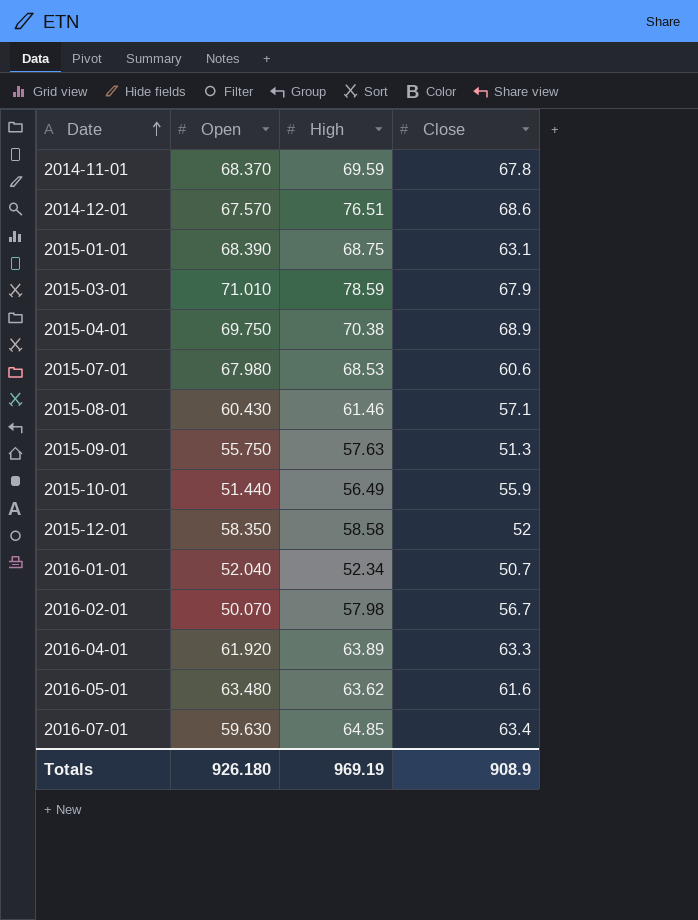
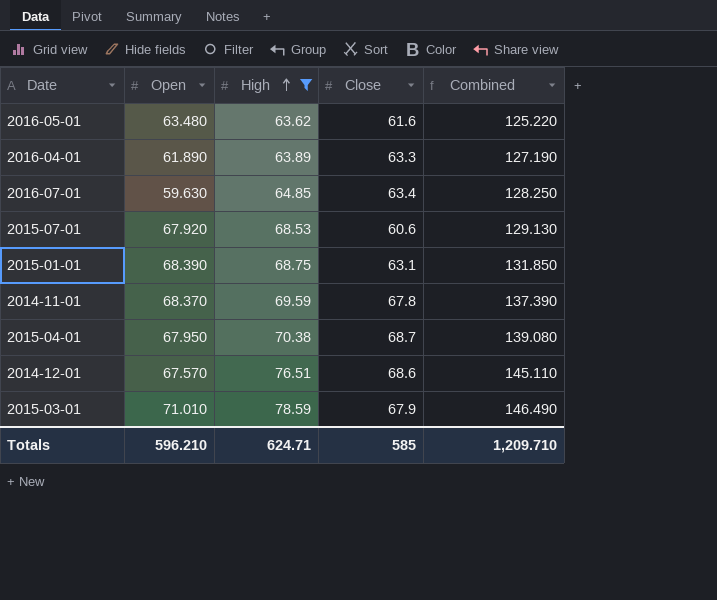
filter: none -> High >= 63.62
row order: Date ascending -> High ascending
column Combined | formula: none -> [High] + [Close]
2016-04-01 | Open: 61.920 -> 61.890
2015-07-01 | Open: 67.980 -> 67.920
2015-04-01 | Open: 69.750 -> 67.950
2015-04-01 | Close: 68.9 -> 68.7
Totals | Open: 926.180 -> 596.210
Totals | High: 969.19 -> 624.71
Totals | Close: 908.9 -> 585

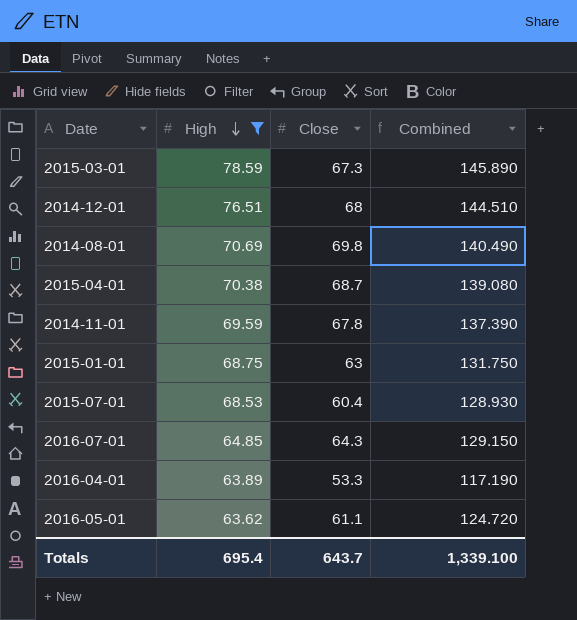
row order: High ascending -> High descending
column Open | position: 2 -> none
2015-03-01 | Close: 67.9 -> 67.3
2015-03-01 | Combined: 146.490 -> 145.890
2014-12-01 | Close: 68.6 -> 68
2014-12-01 | Combined: 145.110 -> 144.510
row 2014-08-01: none -> 70.69 | 69.8 | 140.490
2015-01-01 | Close: 63.1 -> 63
2015-01-01 | Combined: 131.850 -> 131.750
2015-07-01 | Close: 60.6 -> 60.4
2015-07-01 | Combined: 129.130 -> 128.930
2016-07-01 | Close: 63.4 -> 64.3
2016-07-01 | Combined: 128.250 -> 129.150
2016-04-01 | Close: 63.3 -> 53.3
2016-04-01 | Combined: 127.190 -> 117.190
2016-05-01 | Close: 61.6 -> 61.1
2016-05-01 | Combined: 125.220 -> 124.720
Totals | High: 624.71 -> 695.4
Totals | Close: 585 -> 643.7
Totals | Combined: 1,209.710 -> 1,339.100

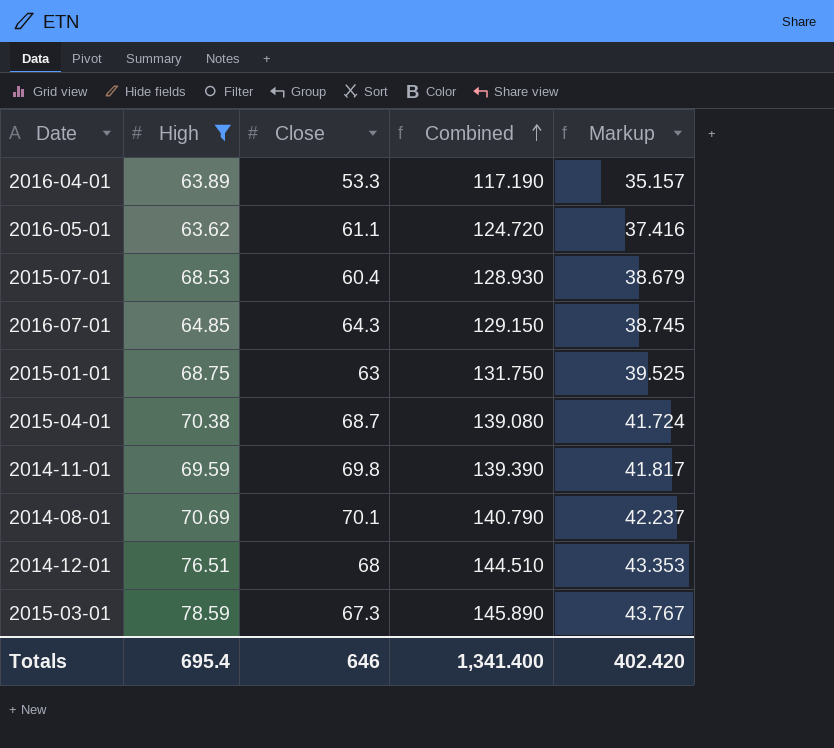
row order: High descending -> Combined ascending
column Markup | formula: none -> [Combined] * 0.3
2014-11-01 | Close: 67.8 -> 69.8
2014-11-01 | Combined: 137.390 -> 139.390
2014-08-01 | Close: 69.8 -> 70.1
2014-08-01 | Combined: 140.490 -> 140.790
Totals | Close: 643.7 -> 646
Totals | Combined: 1,339.100 -> 1,341.400

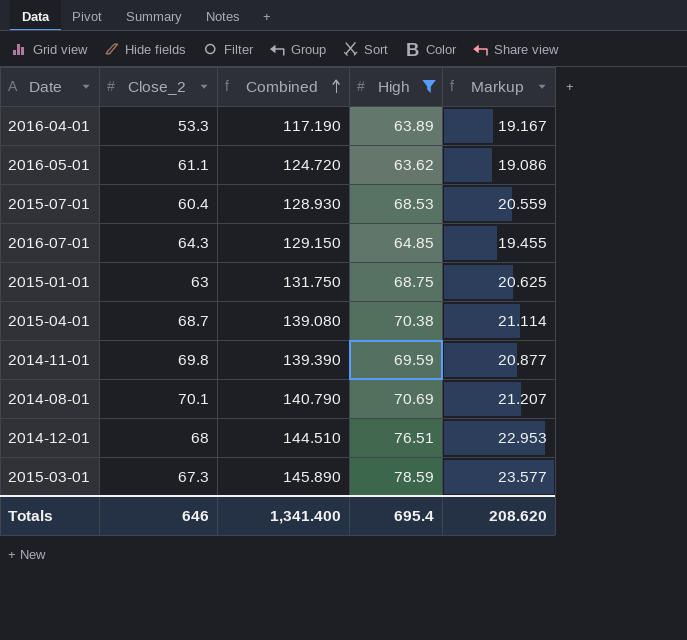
column name: Close -> Close_2
column High | position: 2 -> 4
column Markup | formula: [Combined] * 0.3 -> [High] * 0.3
Totals | Markup: 402.420 -> 208.620

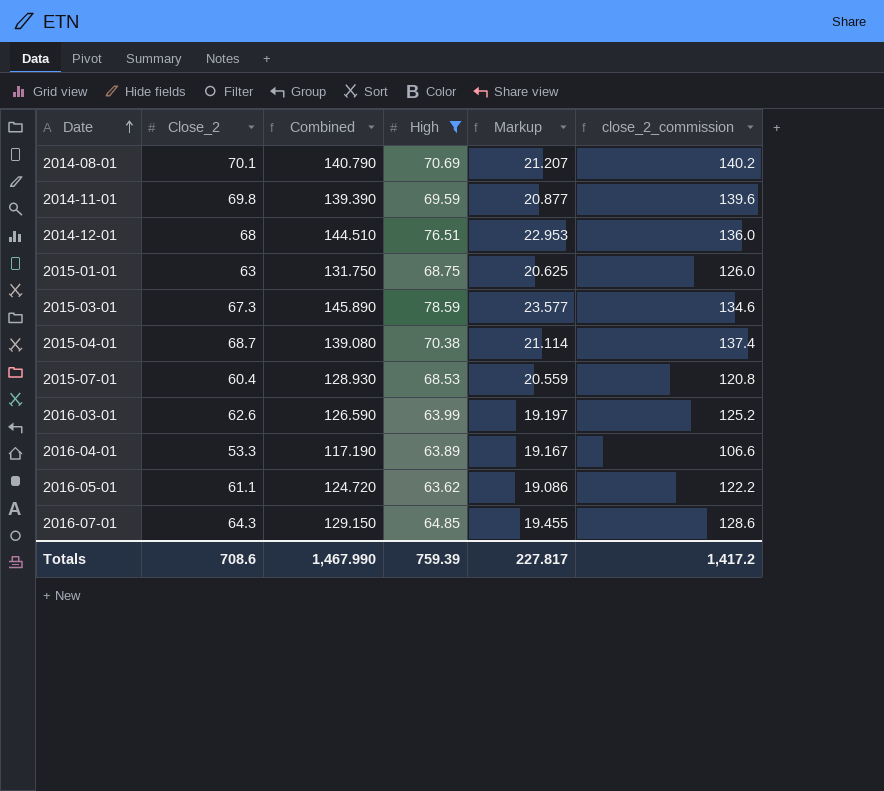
row order: Combined ascending -> Date ascending
column close_2_commission | formula: none -> [Close_2] * 2
row 2016-03-01: none -> 62.6 | 126.590 | 63.99 | 19.197 | 125.2
Totals | Close_2: 646 -> 708.6
Totals | Combined: 1,341.400 -> 1,467.990
Totals | High: 695.4 -> 759.39
Totals | Markup: 208.620 -> 227.817

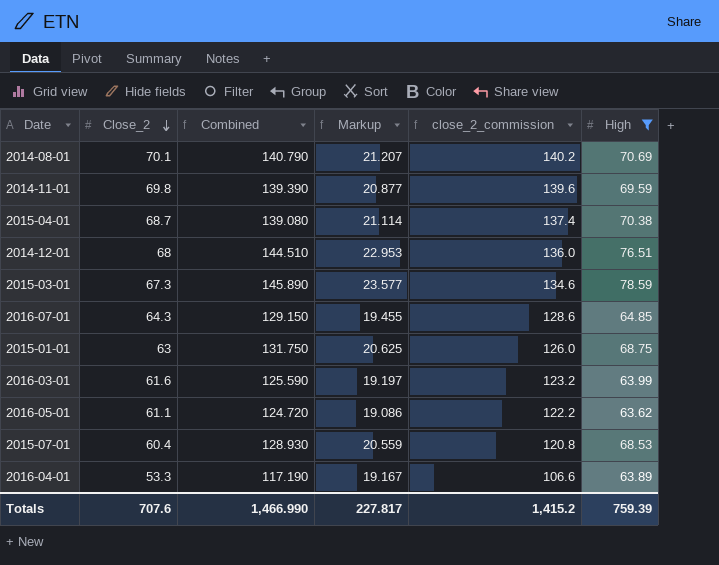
row order: Date ascending -> Close_2 descending
column High | position: 4 -> 6
2016-03-01 | Close_2: 62.6 -> 61.6
2016-03-01 | Combined: 126.590 -> 125.590
2016-03-01 | close_2_commission: 125.2 -> 123.2
Totals | Close_2: 708.6 -> 707.6
Totals | Combined: 1,467.990 -> 1,466.990
Totals | close_2_commission: 1,417.2 -> 1,415.2

